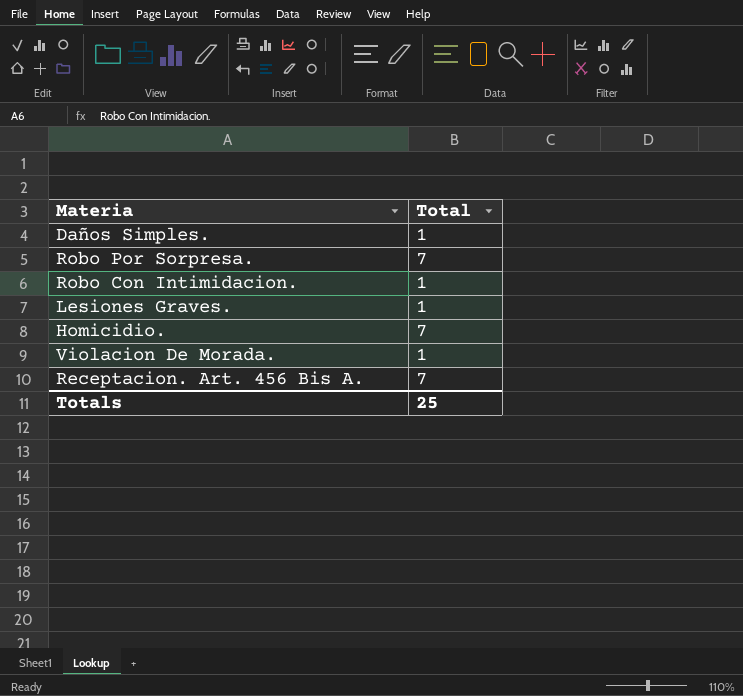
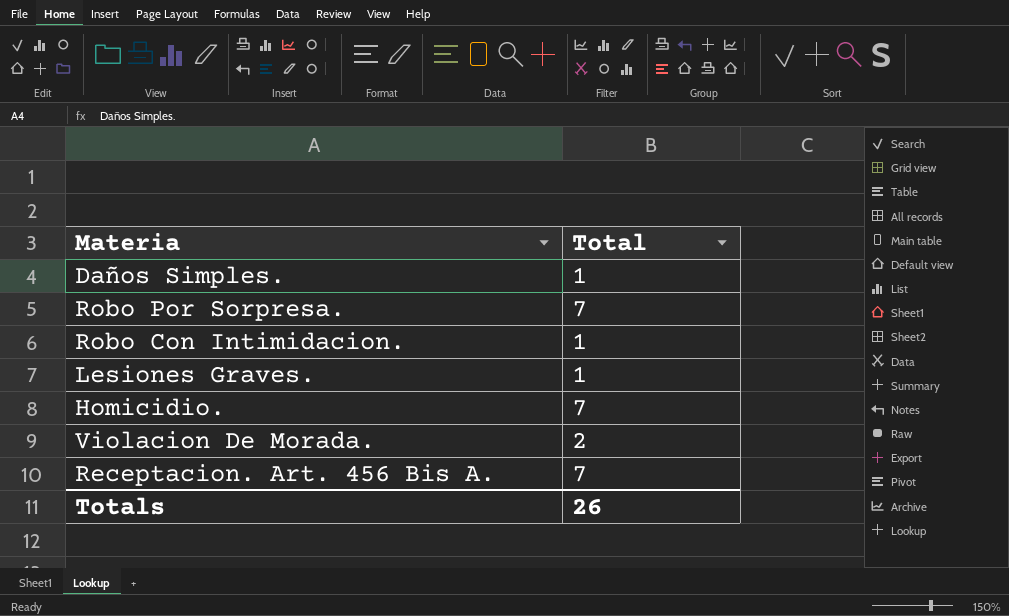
Violacion De Morada. | Total: 1 -> 2
Totals | Total: 25 -> 26

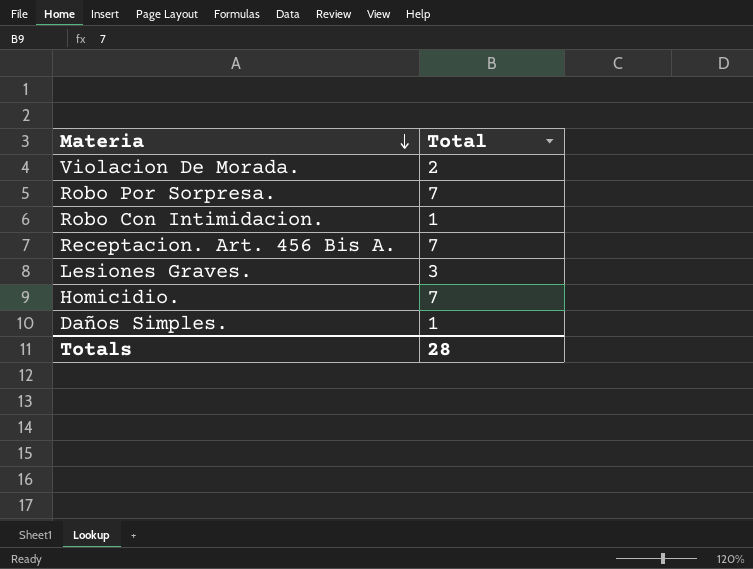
row order: none -> Materia descending
Lesiones Graves. | Total: 1 -> 3
Totals | Total: 26 -> 28

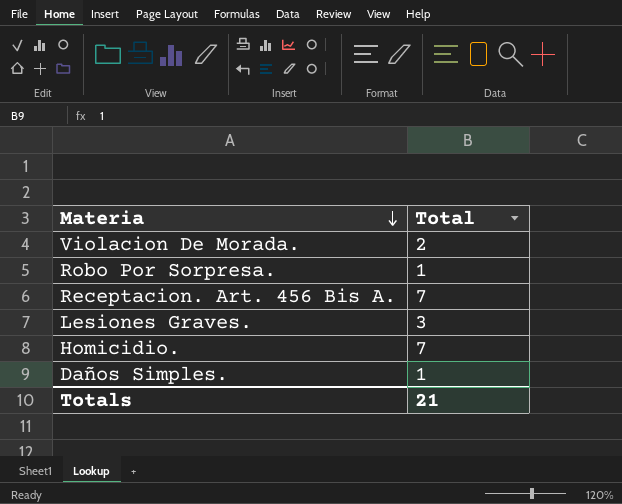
row Robo Con Intimidacion.: 1 -> none
Robo Por Sorpresa. | Total: 7 -> 1
Totals | Total: 28 -> 21

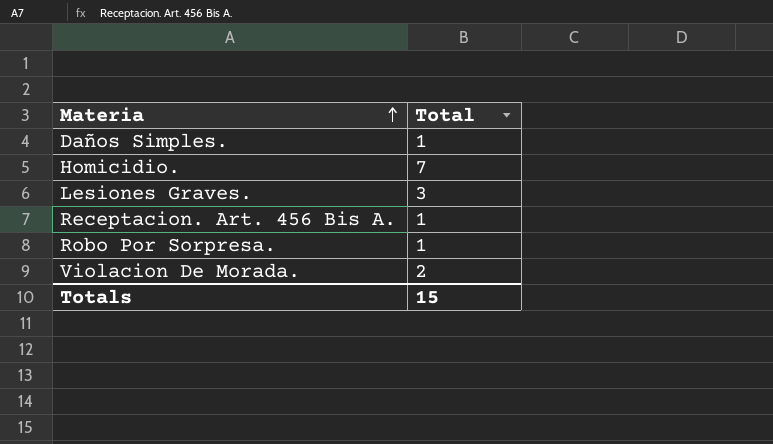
row order: Materia descending -> Materia ascending
Receptacion. Art. 456 Bis A. | Total: 7 -> 1
Totals | Total: 21 -> 15

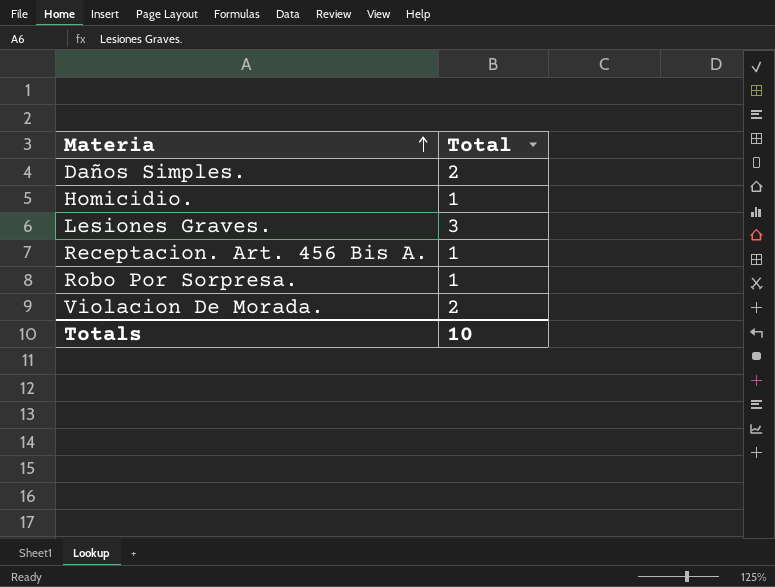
Daños Simples. | Total: 1 -> 2
Homicidio. | Total: 7 -> 1
Totals | Total: 15 -> 10

